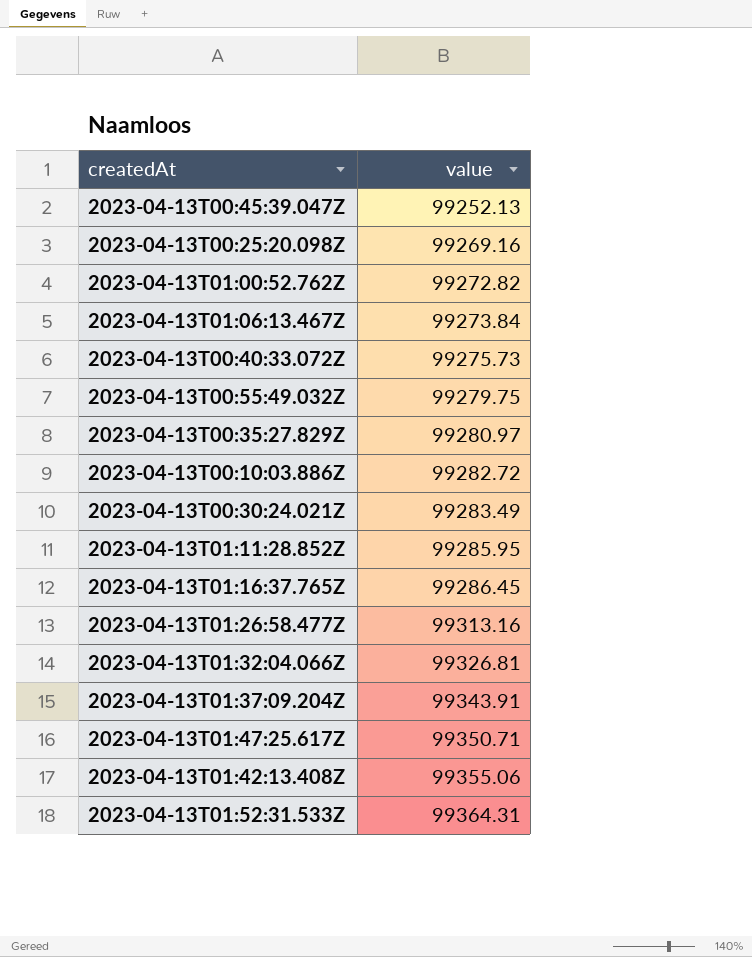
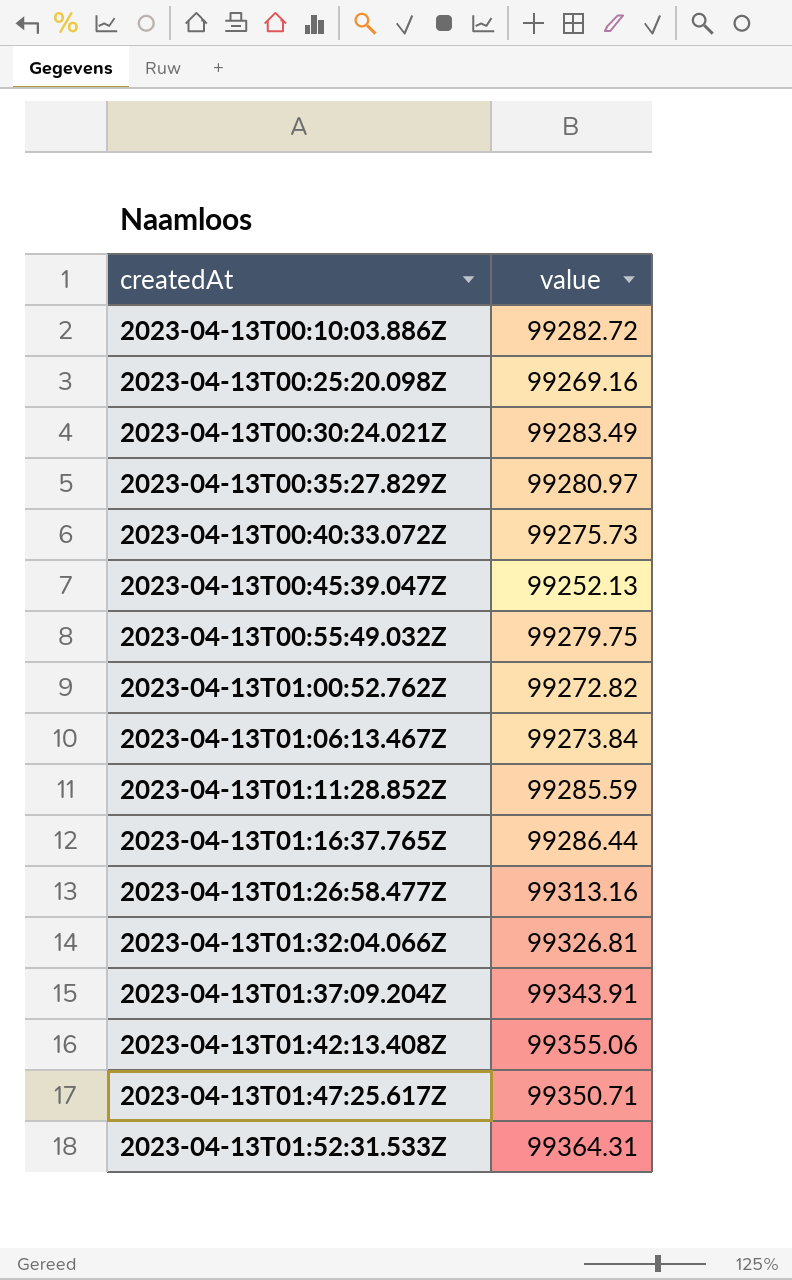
row order: value ascending -> createdAt ascending
2023-04-13T01:11:28.852Z | value: 99285.95 -> 99285.59
2023-04-13T01:16:37.765Z | value: 99286.45 -> 99286.44

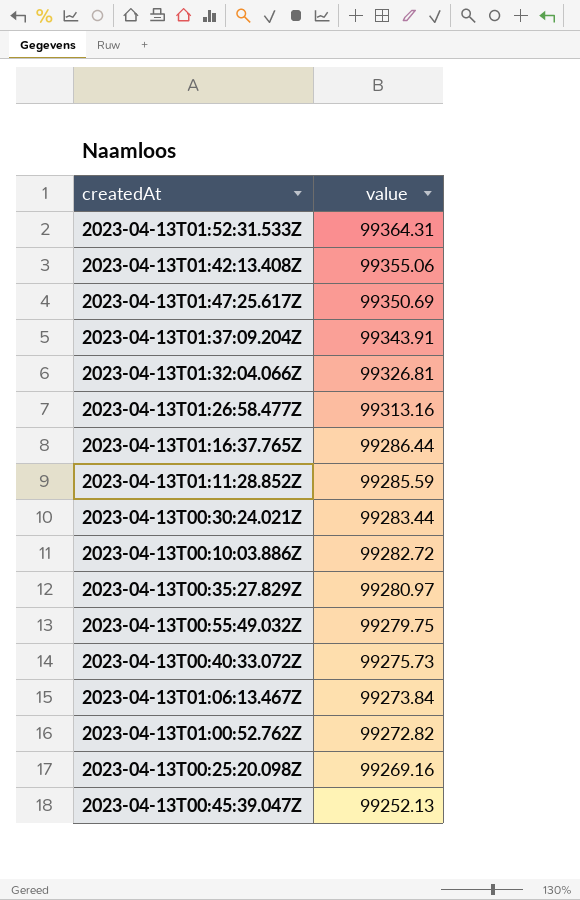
row order: createdAt ascending -> value descending
2023-04-13T01:47:25.617Z | value: 99350.71 -> 99350.69
2023-04-13T00:30:24.021Z | value: 99283.49 -> 99283.44

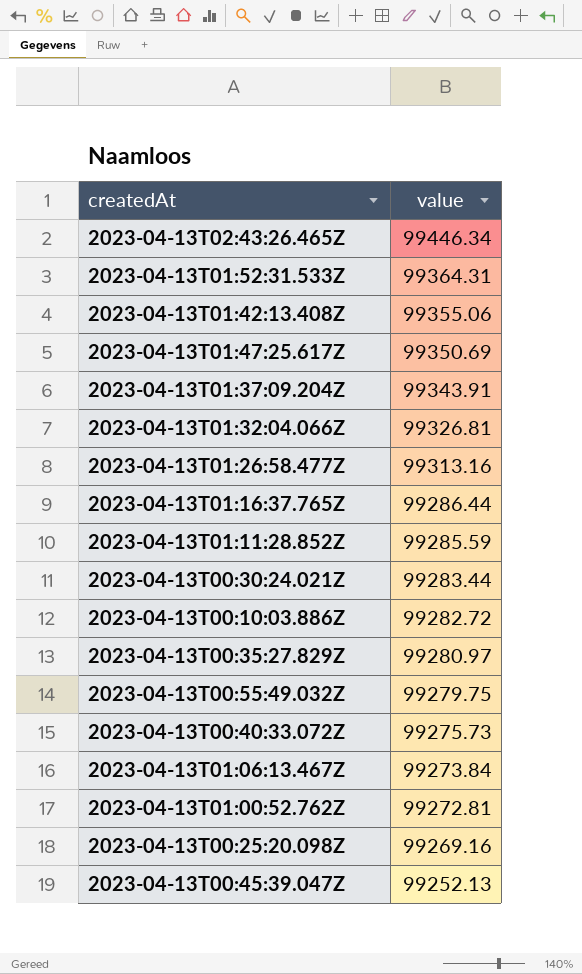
row 2023-04-13T02:43:26.465Z: none -> 99446.34
2023-04-13T01:00:52.762Z | value: 99272.82 -> 99272.81

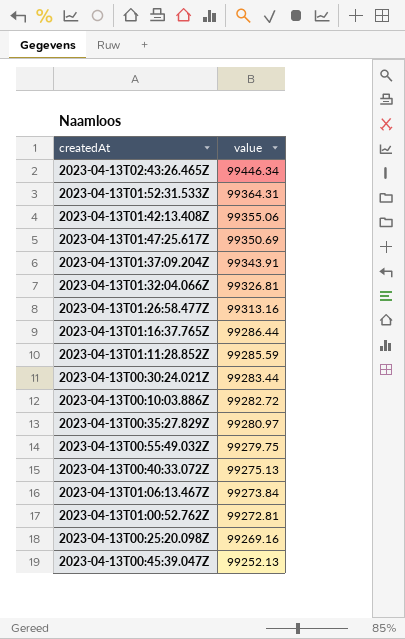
2023-04-13T00:40:33.072Z | value: 99275.73 -> 99275.13

